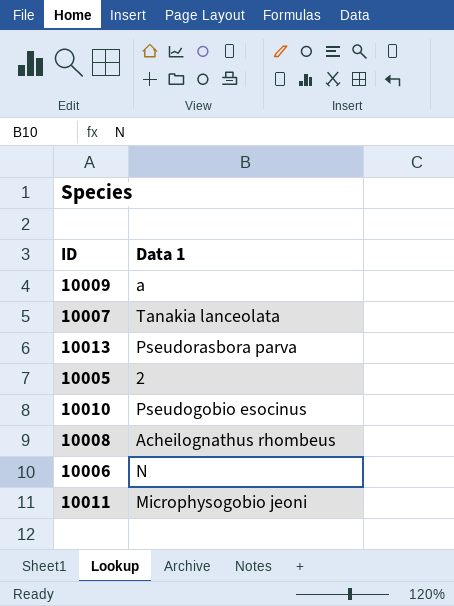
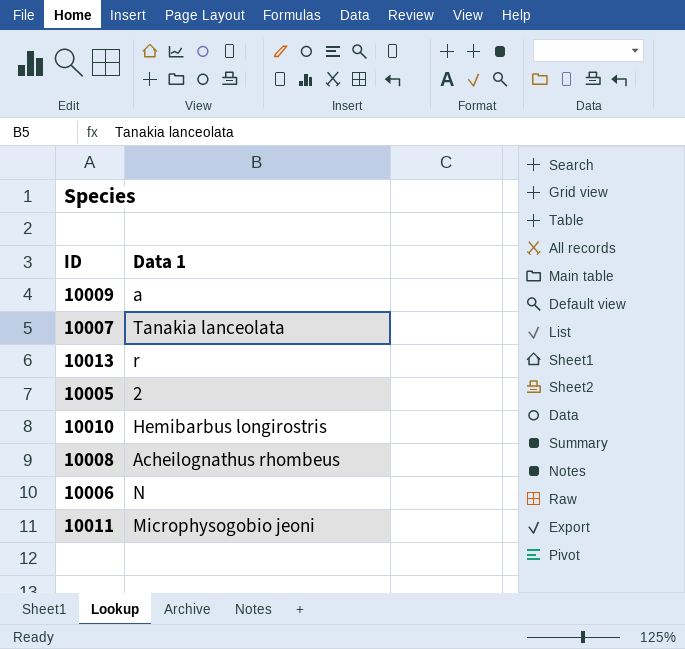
10013 | Data 1: Pseudorasbora parva -> r
10010 | Data 1: Pseudogobio esocinus -> Hemibarbus longirostris

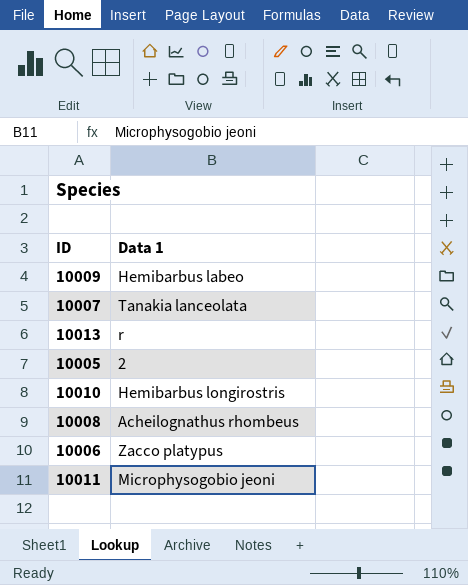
10009 | Data 1: a -> Hemibarbus labeo
10006 | Data 1: N -> Zacco platypus

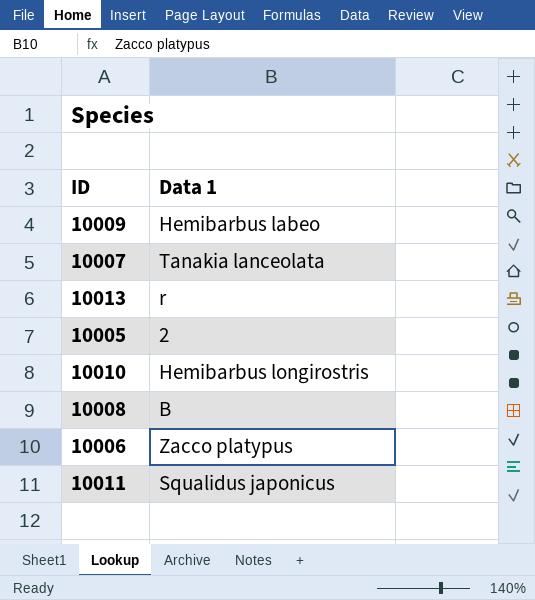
10008 | Data 1: Acheilognathus rhombeus -> B
10011 | Data 1: Microphysogobio jeoni -> Squalidus japonicus

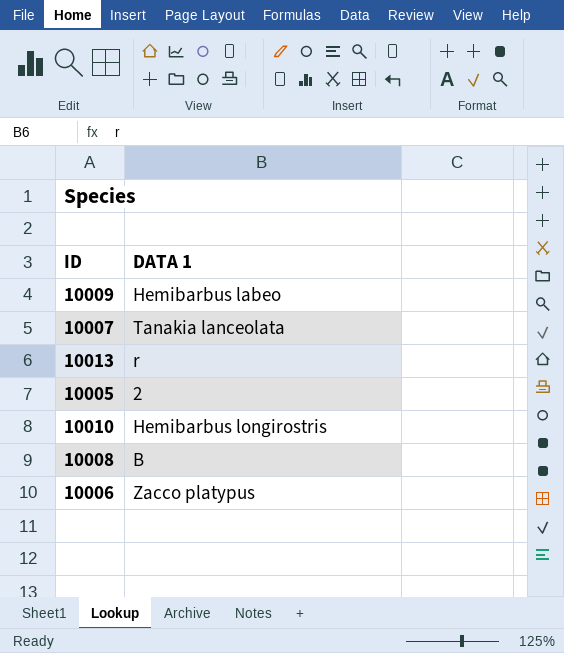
column name: Data 1 -> DATA 1
row 10011: Squalidus japonicus -> none

